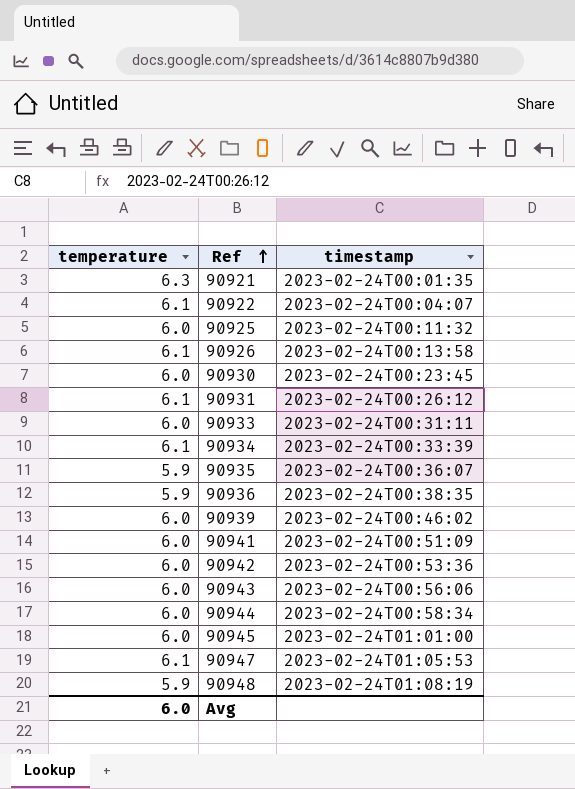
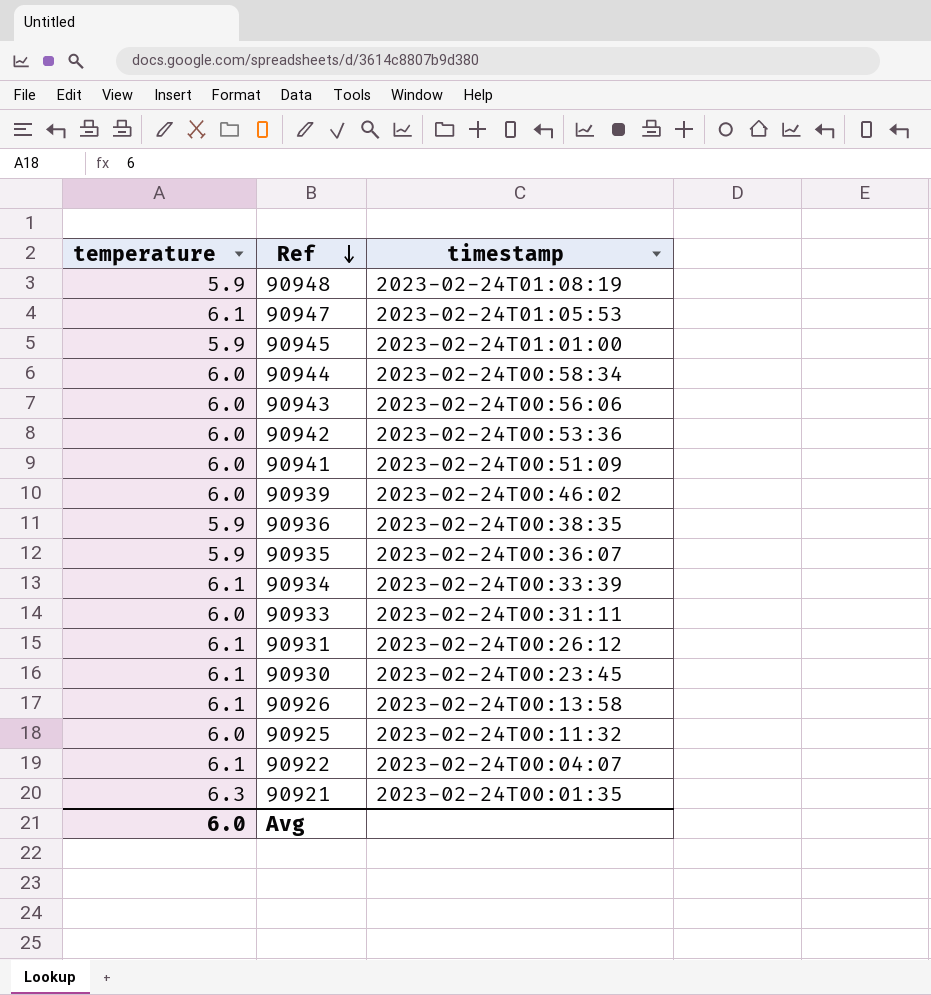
row order: Ref ascending -> Ref descending
90945 | temperature: 6.0 -> 5.9
90930 | temperature: 6.0 -> 6.1

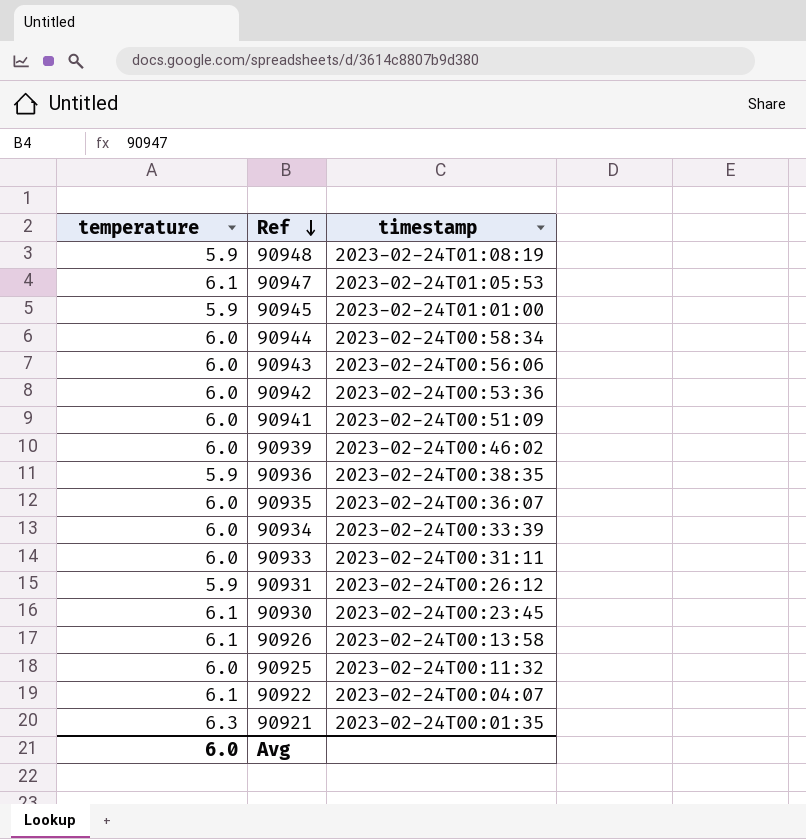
90935 | temperature: 5.9 -> 6.0
90934 | temperature: 6.1 -> 6.0
90931 | temperature: 6.1 -> 5.9

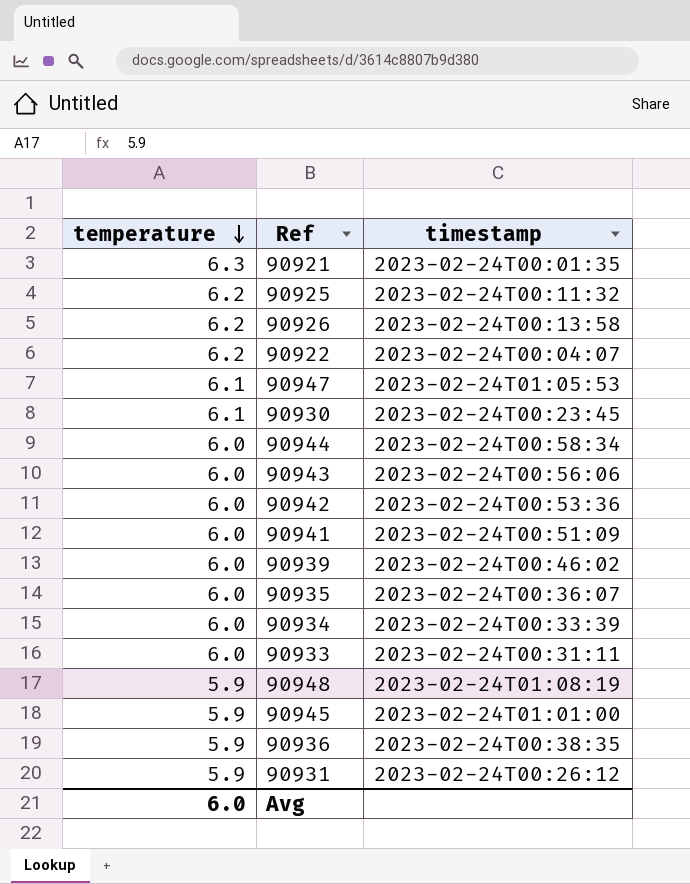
row order: Ref descending -> temperature descending
90925 | temperature: 6.0 -> 6.2
90926 | temperature: 6.1 -> 6.2
90922 | temperature: 6.1 -> 6.2

